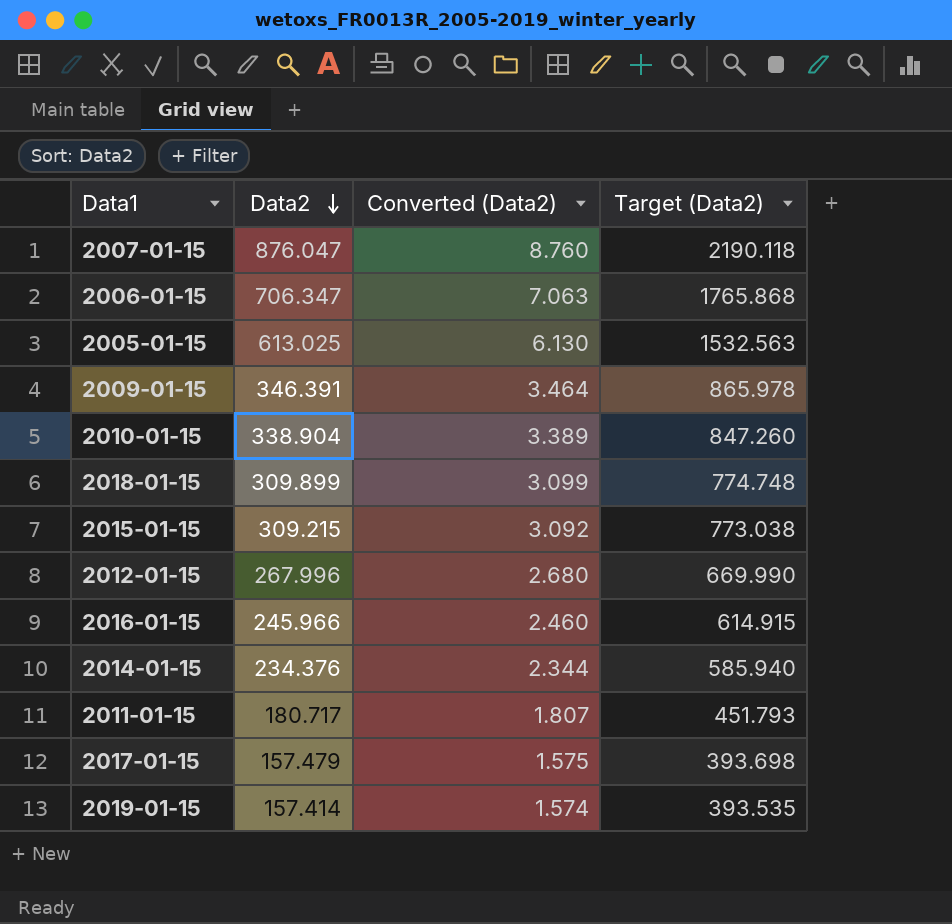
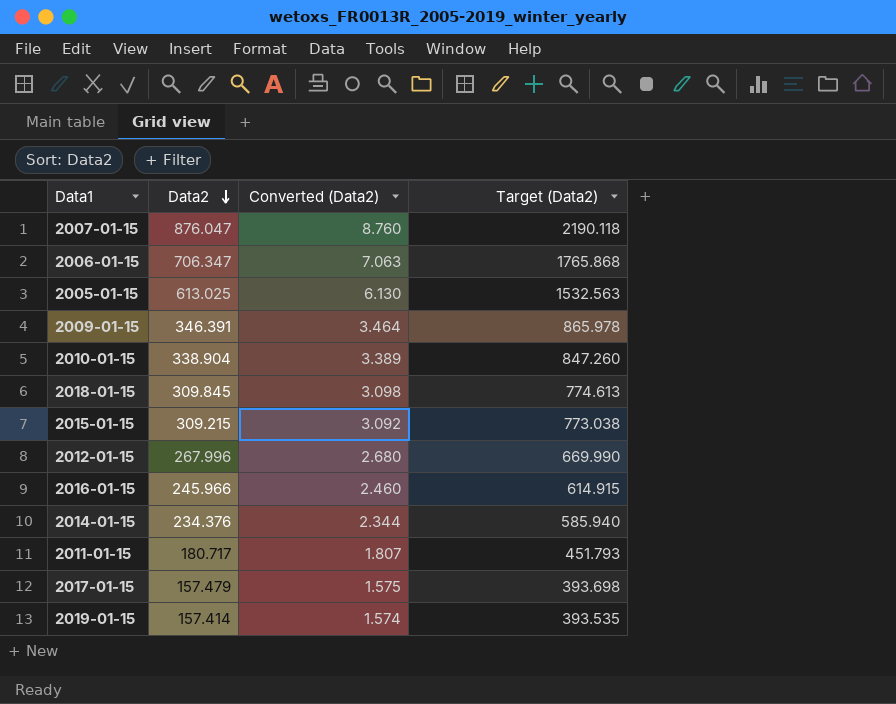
2018-01-15 | Data2: 309.899 -> 309.845
2018-01-15 | Converted (Data2): 3.099 -> 3.098
2018-01-15 | Target (Data2): 774.748 -> 774.613

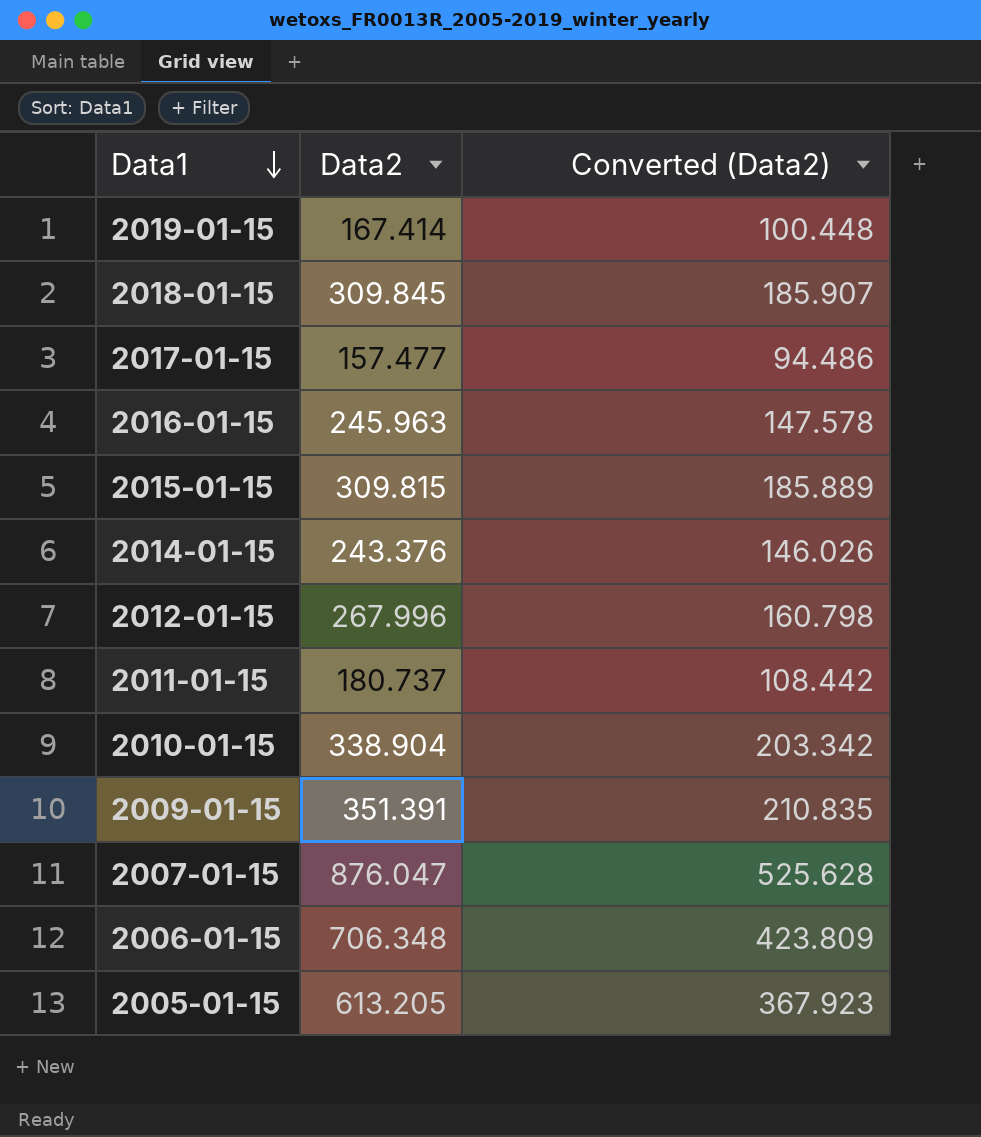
row order: Data2 descending -> Data1 descending
column Target (Data2) | formula: [Data2] * 2.5 -> none
column Converted (Data2) | formula: [Data2] * 0.01 -> [Data2] * 0.6
2019-01-15 | Data2: 157.414 -> 167.414
2017-01-15 | Data2: 157.479 -> 157.477
2016-01-15 | Data2: 245.966 -> 245.963
2015-01-15 | Data2: 309.215 -> 309.815
2014-01-15 | Data2: 234.376 -> 243.376
2011-01-15 | Data2: 180.717 -> 180.737
2009-01-15 | Data2: 346.391 -> 351.391
2006-01-15 | Data2: 706.347 -> 706.348
2005-01-15 | Data2: 613.025 -> 613.205

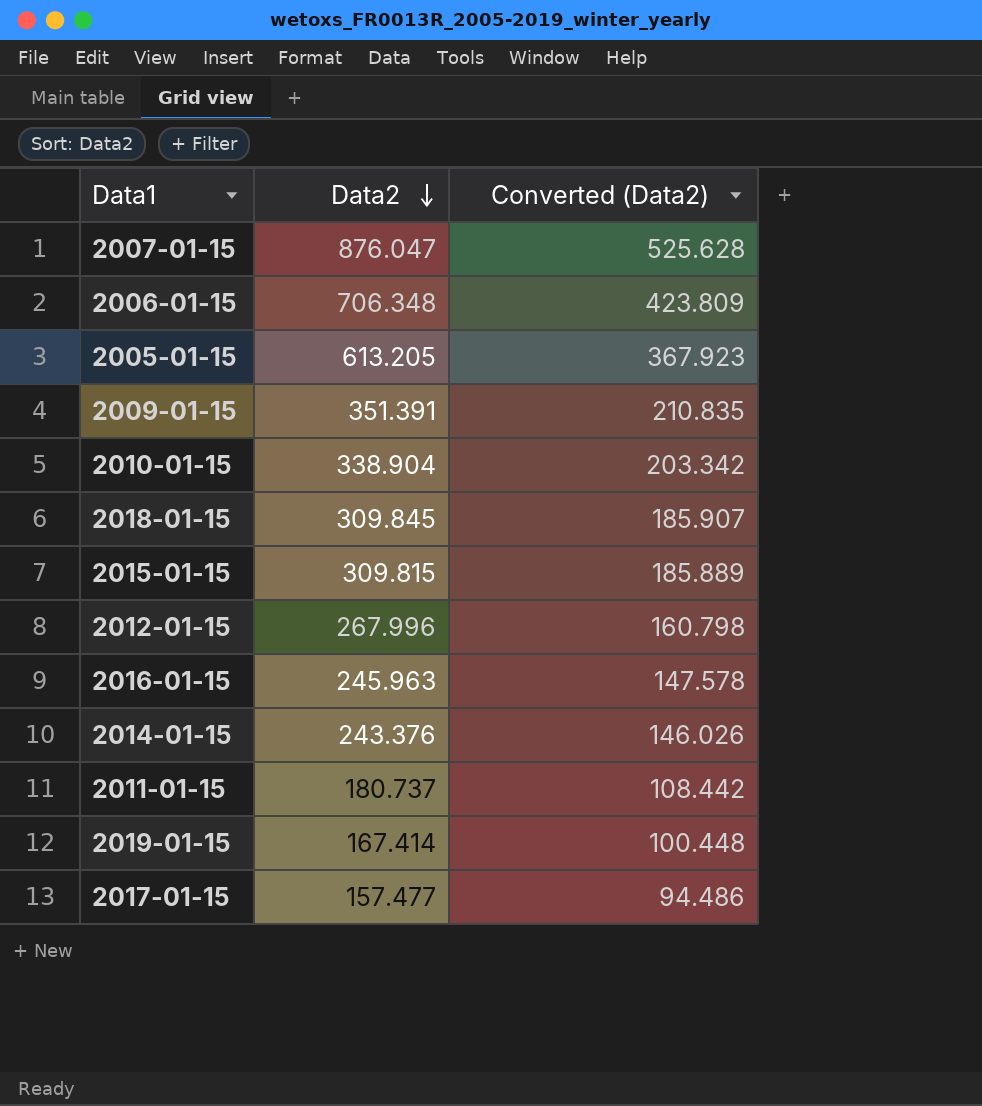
row order: Data1 descending -> Data2 descending

